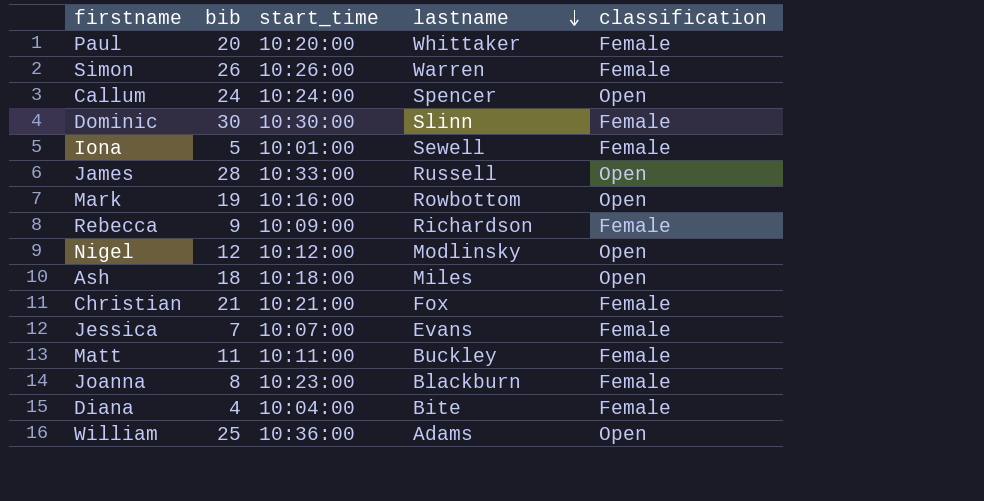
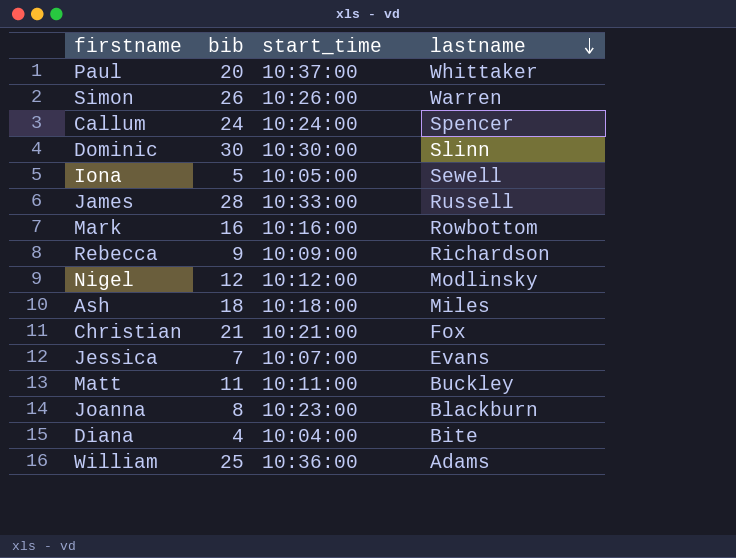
column classification | position: 5 -> none
Paul | start_time: 10:20:00 -> 10:37:00
Iona | start_time: 10:01:00 -> 10:05:00
Mark | bib: 19 -> 16

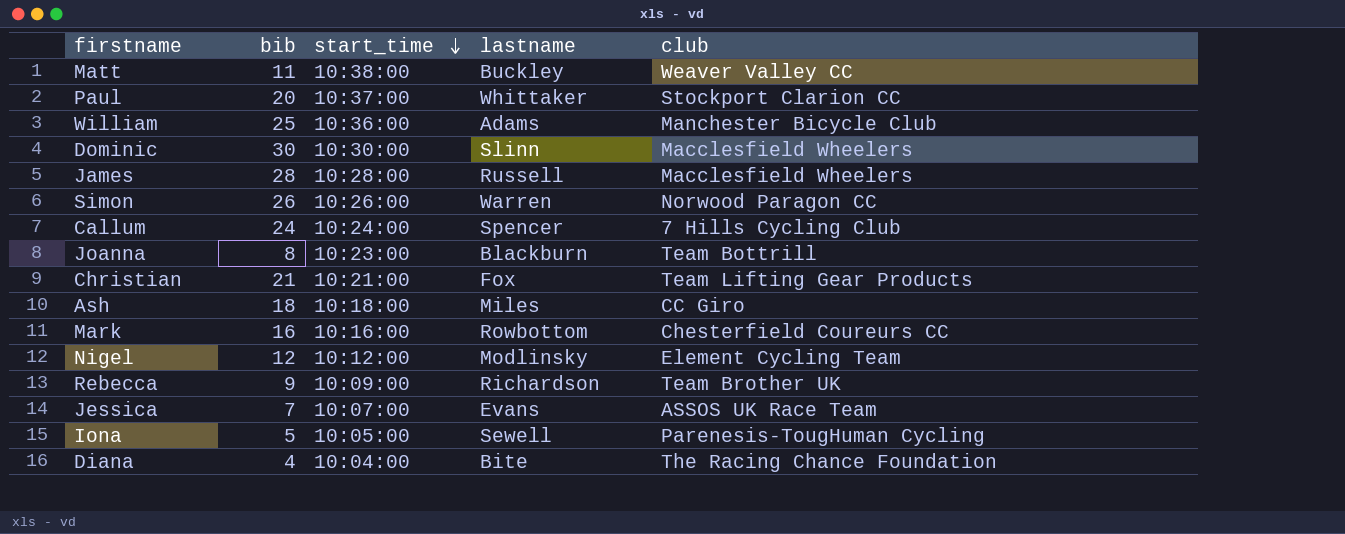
row order: lastname descending -> start_time descending
column club | position: none -> 5
Matt | start_time: 10:11:00 -> 10:38:00
James | start_time: 10:33:00 -> 10:28:00

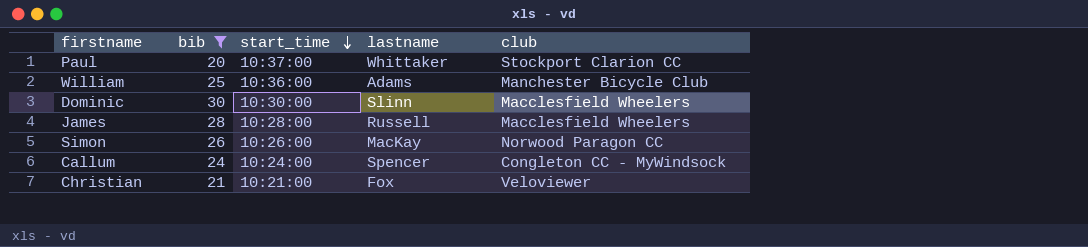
filter: none -> bib >= 20
Simon | lastname: Warren -> MacKay
Callum | club: 7 Hills Cycling Club -> Congleton CC - MyWindsock
Christian | club: Team Lifting Gear Products -> Veloviewer

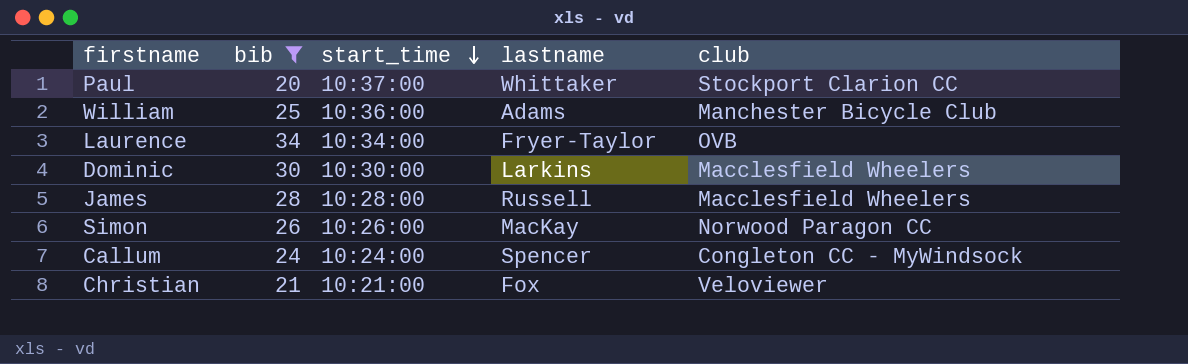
row Laurence: none -> 34 | 10:34:00 | Fryer-Taylor | OVB
Dominic | lastname: Slinn -> Larkins

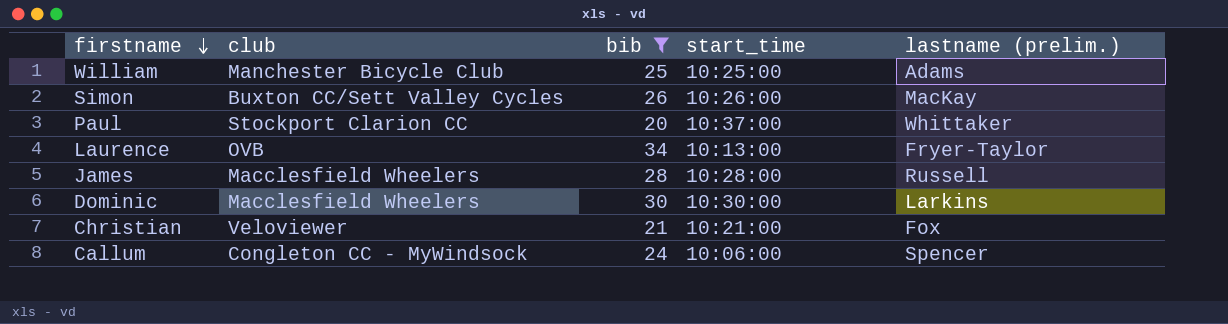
row order: start_time descending -> firstname descending
column club | position: 5 -> 2
column name: lastname -> lastname (prelim.)
William | start_time: 10:36:00 -> 10:25:00
Simon | club: Norwood Paragon CC -> Buxton CC/Sett Valley Cycles
Laurence | start_time: 10:34:00 -> 10:13:00
Callum | start_time: 10:24:00 -> 10:06:00

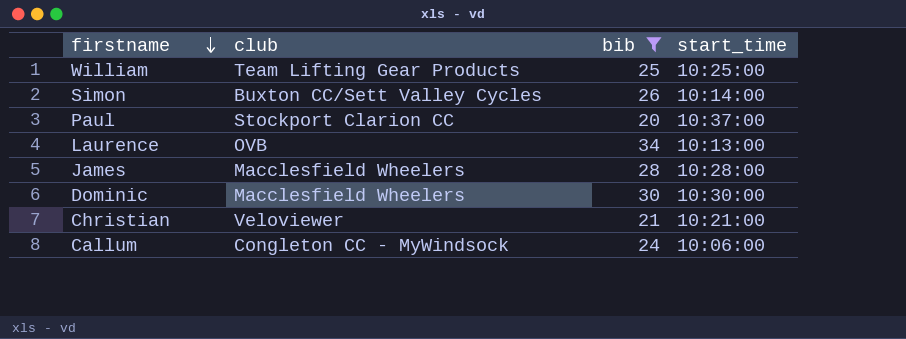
column lastname (prelim.) | position: 5 -> none
William | club: Manchester Bicycle Club -> Team Lifting Gear Products
Simon | start_time: 10:26:00 -> 10:14:00

